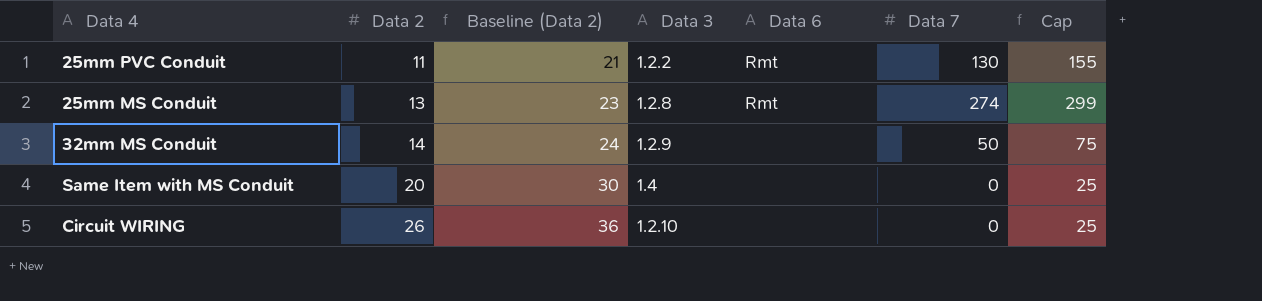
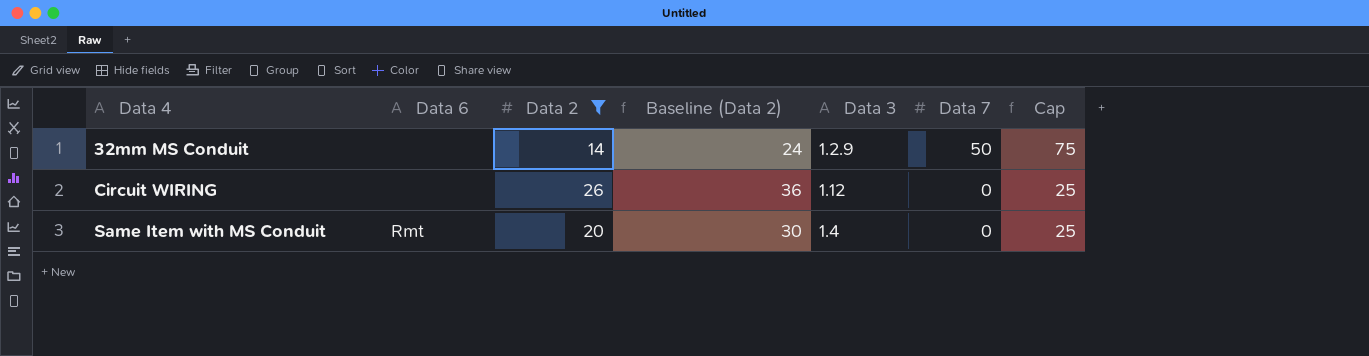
filter: none -> Data 2 >= 14
row order: Data 2 ascending -> Data 4 ascending
column Data 6 | position: 5 -> 2
Circuit WIRING | Data 3: 1.2.10 -> 1.12
Same Item with MS Conduit | Data 6: none -> Rmt

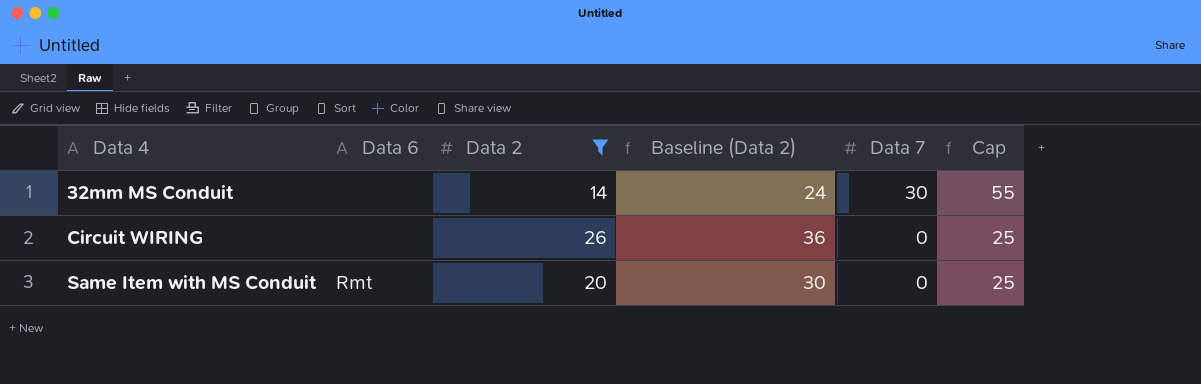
column Data 3 | position: 5 -> none
32mm MS Conduit | Data 7: 50 -> 30
32mm MS Conduit | Cap: 75 -> 55

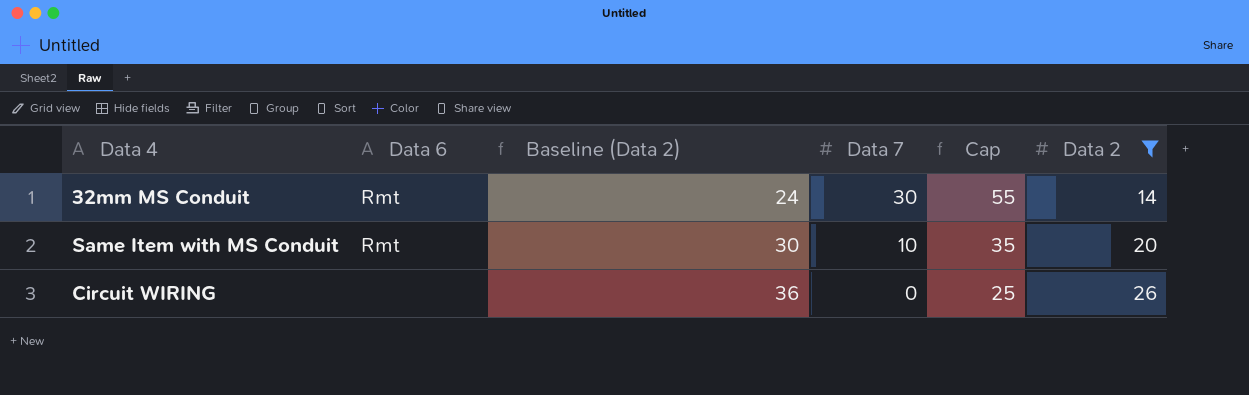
row order: Data 4 ascending -> Baseline (Data 2) ascending
column Data 2 | position: 3 -> 6
32mm MS Conduit | Data 6: none -> Rmt
Same Item with MS Conduit | Data 7: 0 -> 10
Same Item with MS Conduit | Cap: 25 -> 35

